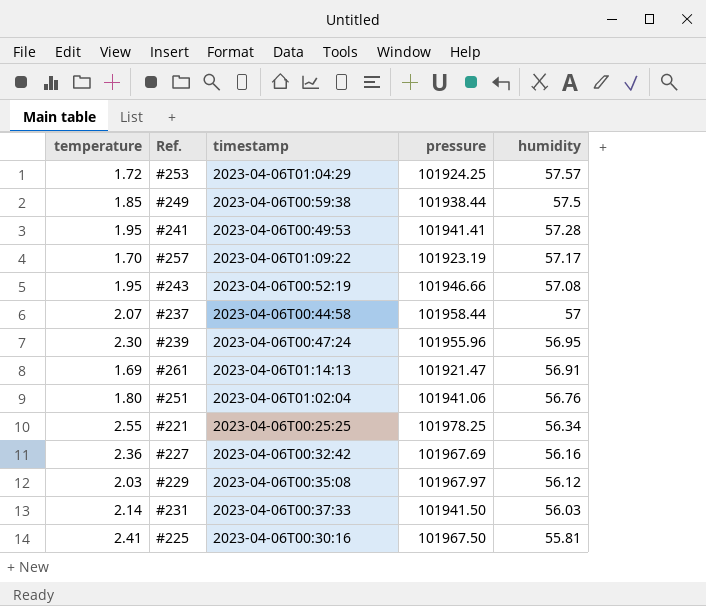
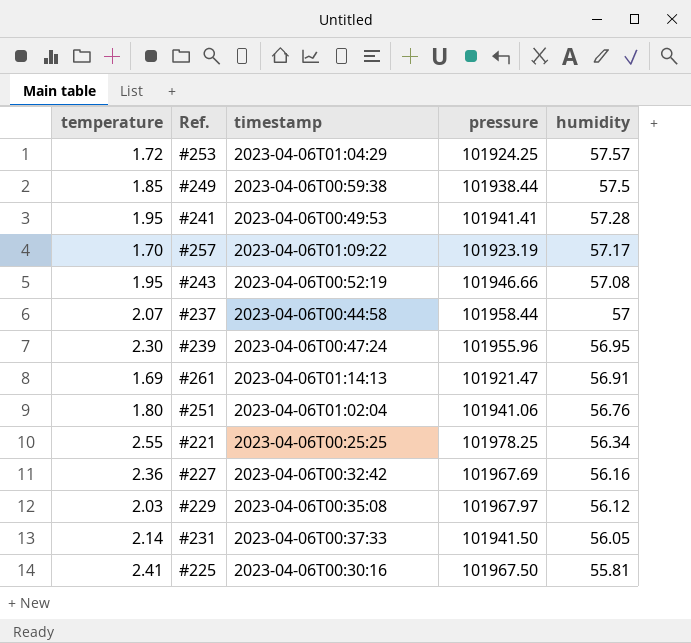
#231 | humidity: 56.03 -> 56.05

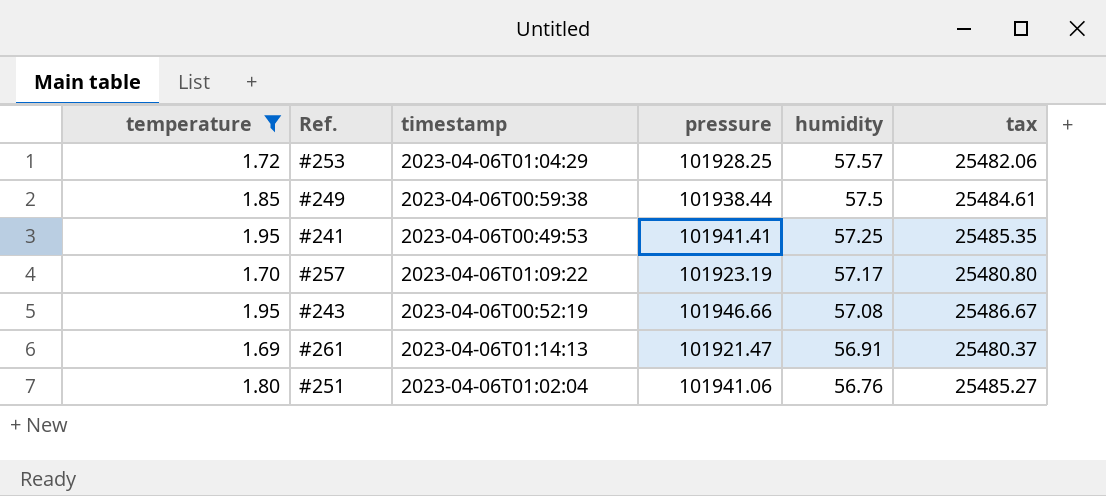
filter: none -> temperature <= 1.95
column tax | formula: none -> [pressure] * 0.25
#253 | pressure: 101924.25 -> 101928.25
#241 | humidity: 57.28 -> 57.25

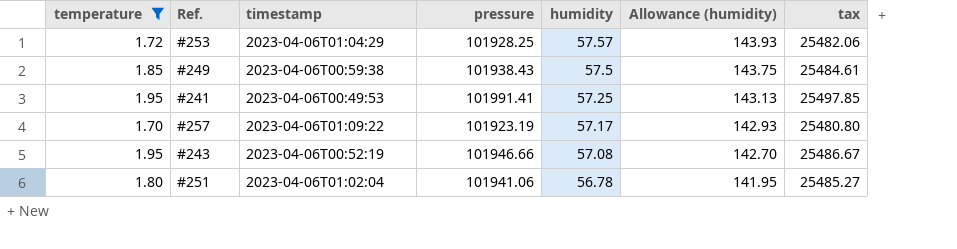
column Allowance (humidity) | formula: none -> [humidity] * 2.5
row #261: 1.69 | 2023-04-06T01:14:13 | 101921.47 | 56.91 | 25480.37 -> none
#249 | pressure: 101938.44 -> 101938.43
#241 | pressure: 101941.41 -> 101991.41
#241 | tax: 25485.35 -> 25497.85
#251 | humidity: 56.76 -> 56.78

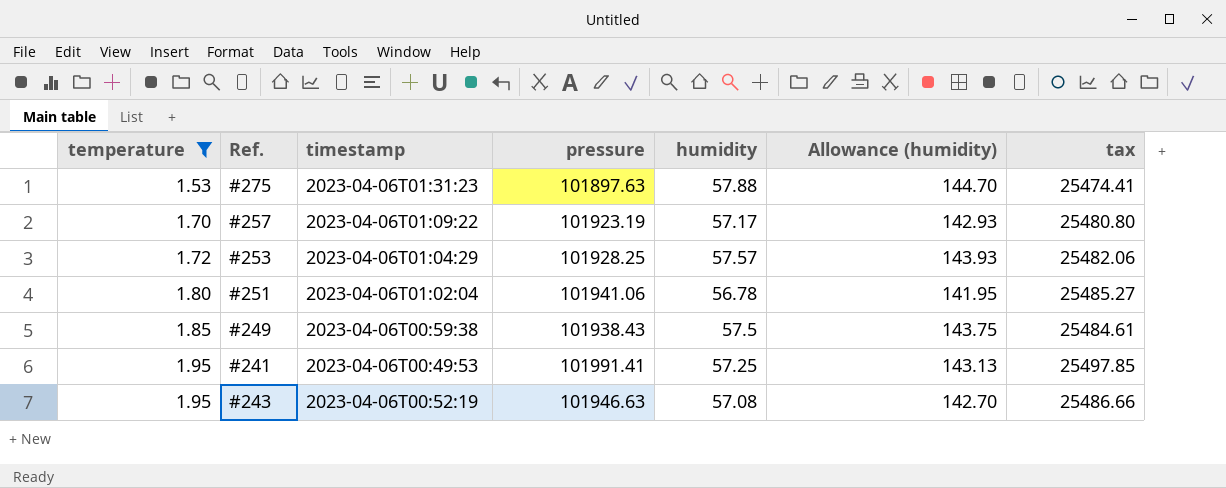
row order: humidity descending -> temperature ascending
row #275: none -> 1.53 | 2023-04-06T01:31:23 | 101897.63 | 57.88 | 144.70 | 25474.41
#243 | pressure: 101946.66 -> 101946.63
#243 | tax: 25486.67 -> 25486.66

